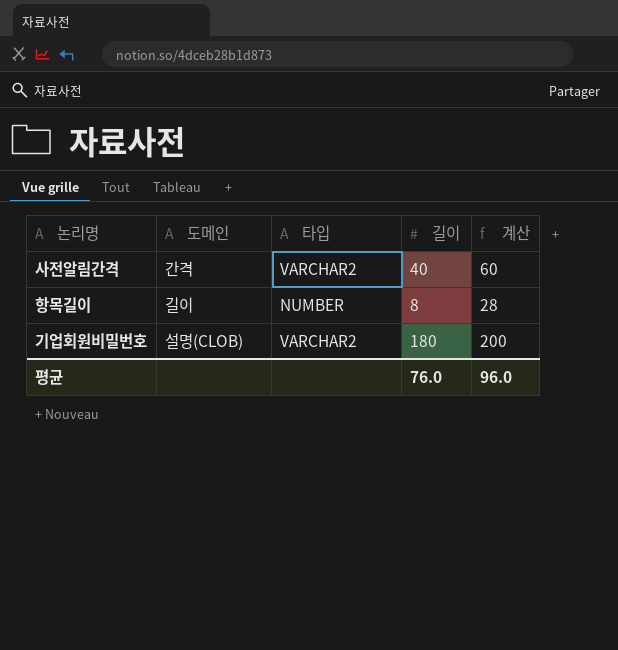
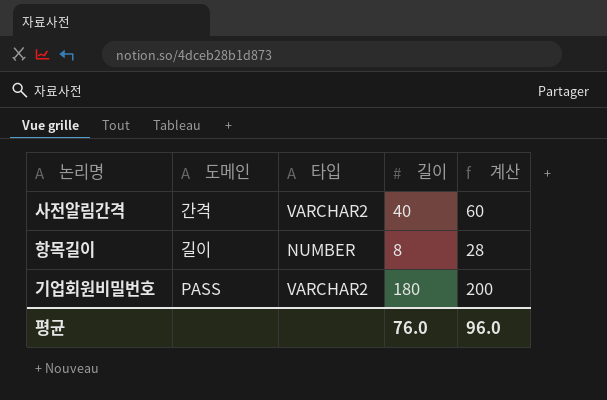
기업회원비밀번호 | 도메인: 설명(CLOB) -> PASS

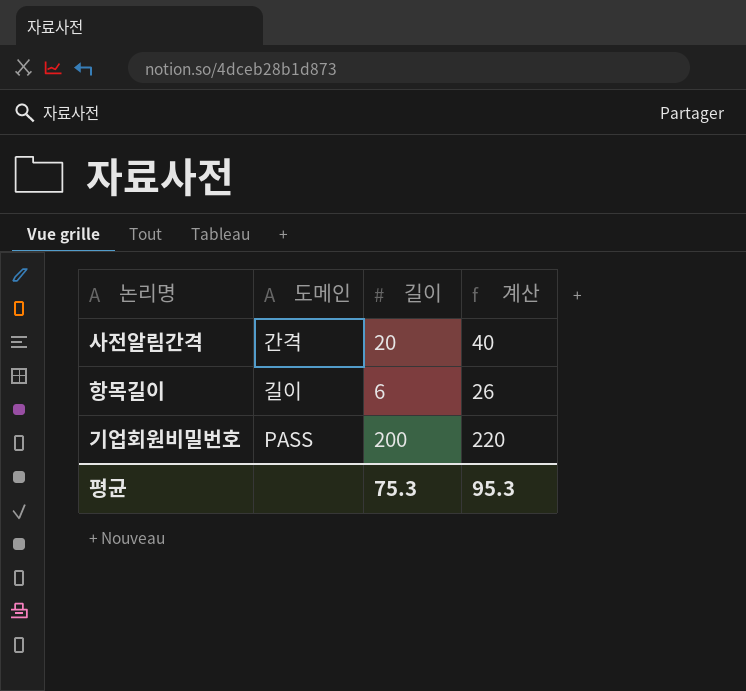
column 타입 | position: 3 -> none
사전알림간격 | 길이: 40 -> 20
사전알림간격 | 계산: 60 -> 40
항목길이 | 길이: 8 -> 6
항목길이 | 계산: 28 -> 26
기업회원비밀번호 | 길이: 180 -> 200
기업회원비밀번호 | 계산: 200 -> 220
평균 | 길이: 76.0 -> 75.3
평균 | 계산: 96.0 -> 95.3

